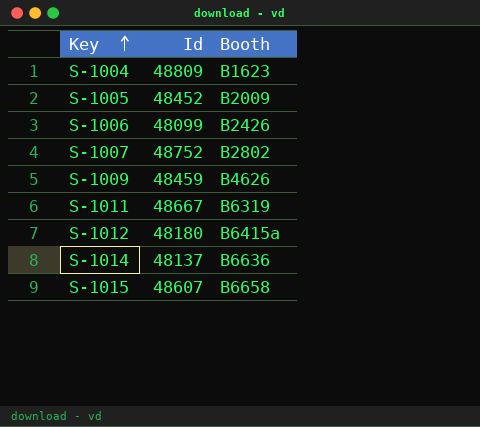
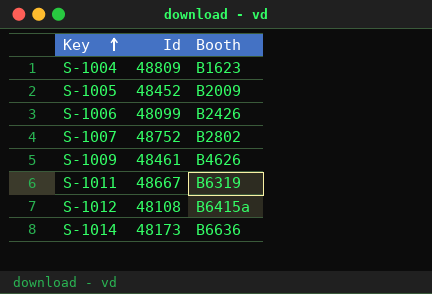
row S-1015: 48607 | B6658 -> none
S-1009 | Id: 48459 -> 48461
S-1012 | Id: 48180 -> 48108
S-1014 | Id: 48137 -> 48173

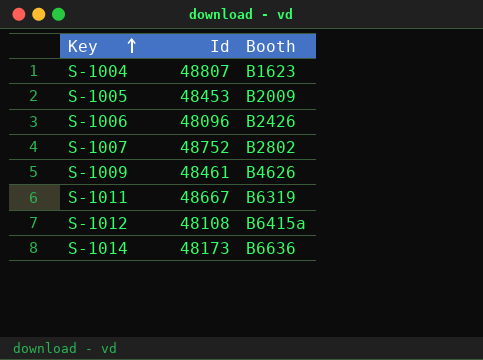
S-1004 | Id: 48809 -> 48807
S-1005 | Id: 48452 -> 48453
S-1006 | Id: 48099 -> 48096

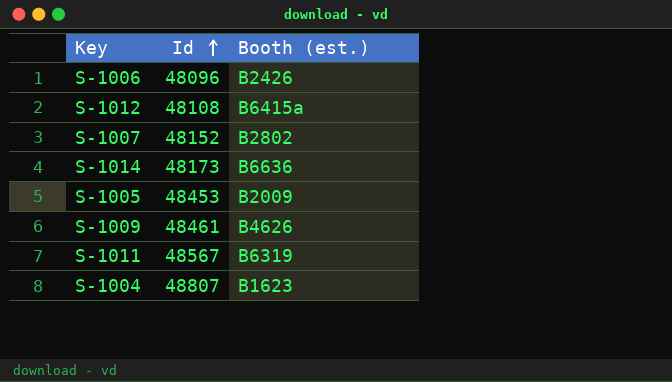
row order: Key ascending -> Id ascending
column name: Booth -> Booth (est.)
S-1007 | Id: 48752 -> 48152
S-1011 | Id: 48667 -> 48567

